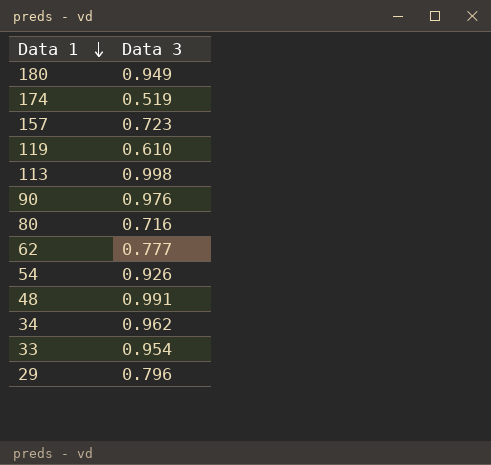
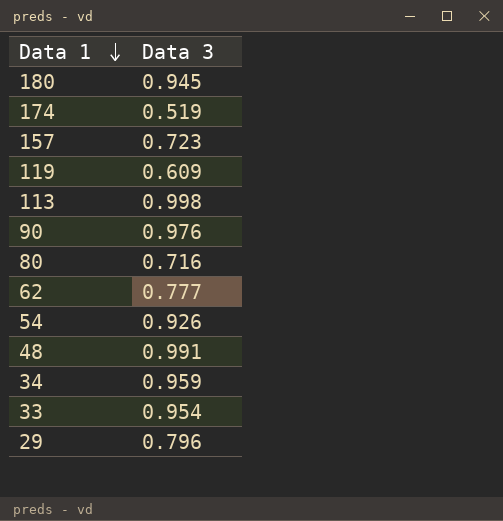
180 | Data 3: 0.949 -> 0.945
119 | Data 3: 0.610 -> 0.609
34 | Data 3: 0.962 -> 0.959

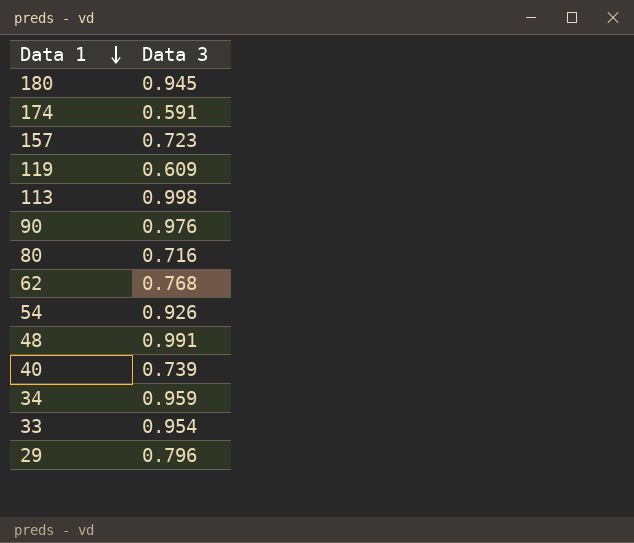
174 | Data 3: 0.519 -> 0.591
62 | Data 3: 0.777 -> 0.768
row 40: none -> 0.739

